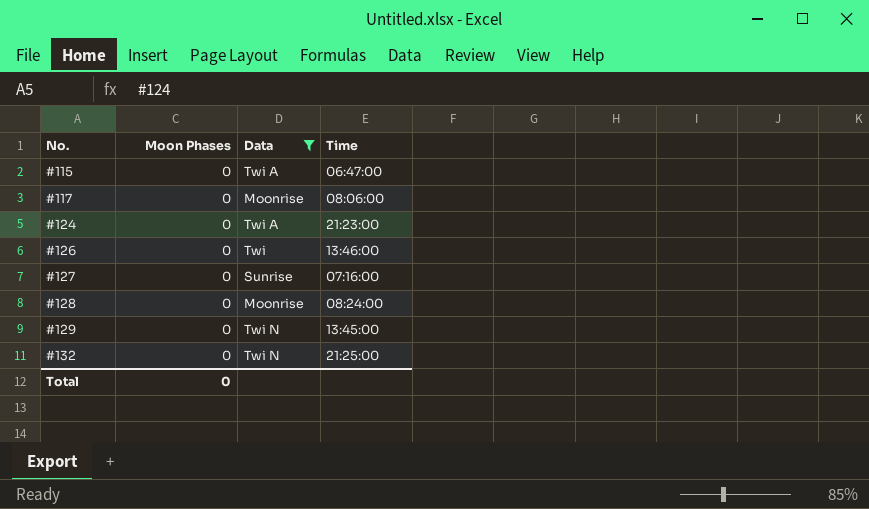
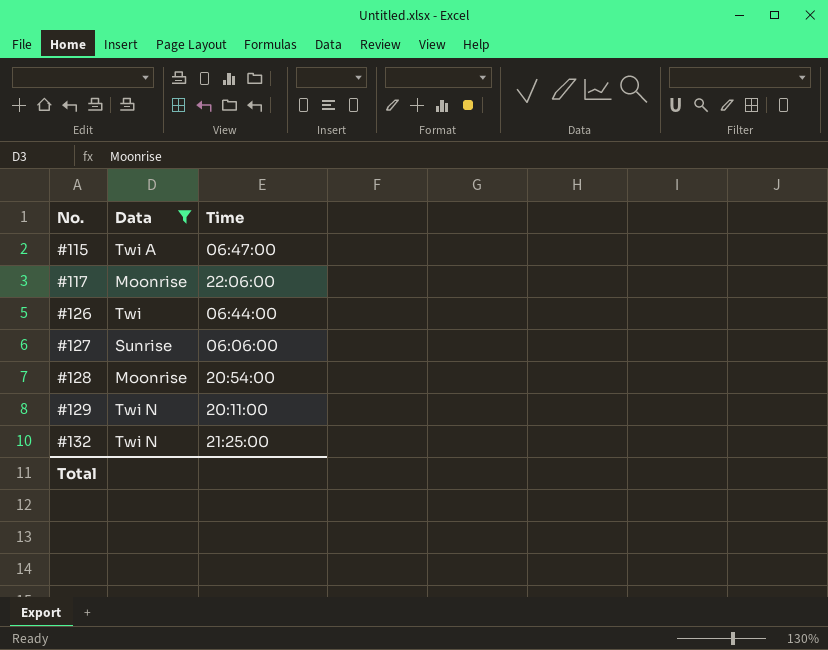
column Moon Phases | position: 2 -> none
row #124: 0 | Twi A | 21:23:00 -> none
#117 | Time: 08:06:00 -> 22:06:00
#126 | Time: 13:46:00 -> 06:44:00
#127 | Time: 07:16:00 -> 06:06:00
#128 | Time: 08:24:00 -> 20:54:00
#129 | Time: 13:45:00 -> 20:11:00

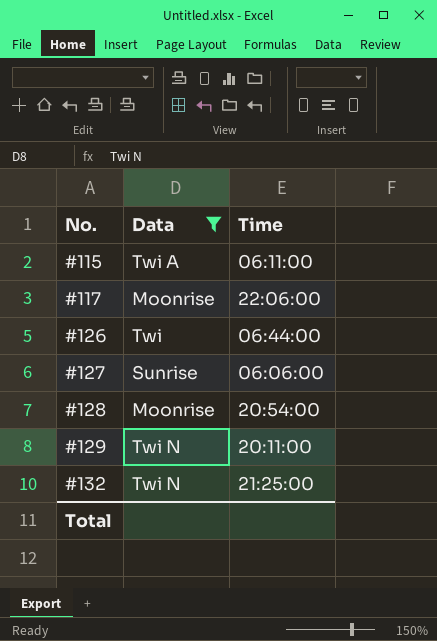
#115 | Time: 06:47:00 -> 06:11:00

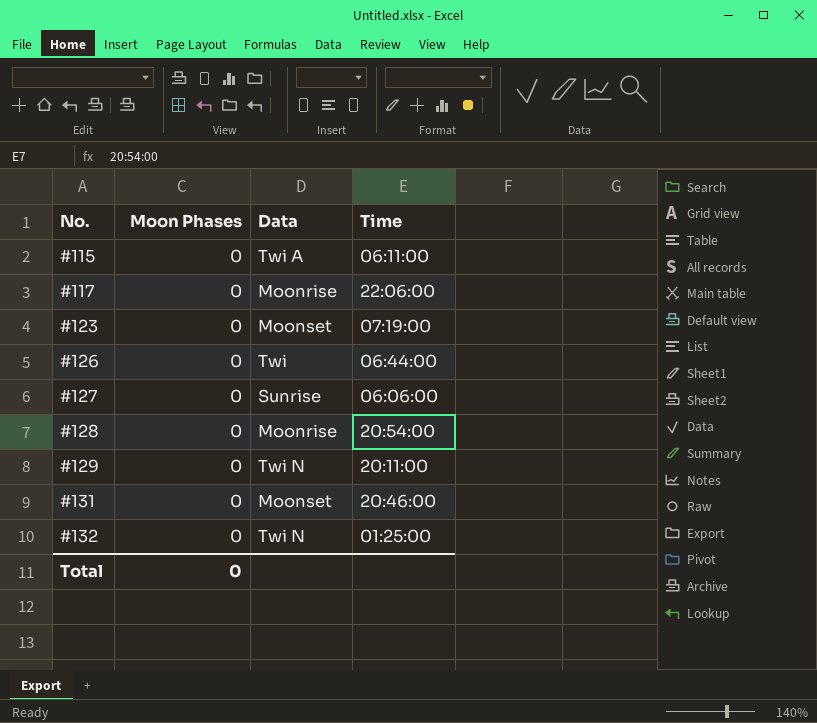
filter: Data != Moonset -> none
column Moon Phases | position: none -> 2
#132 | Time: 21:25:00 -> 01:25:00

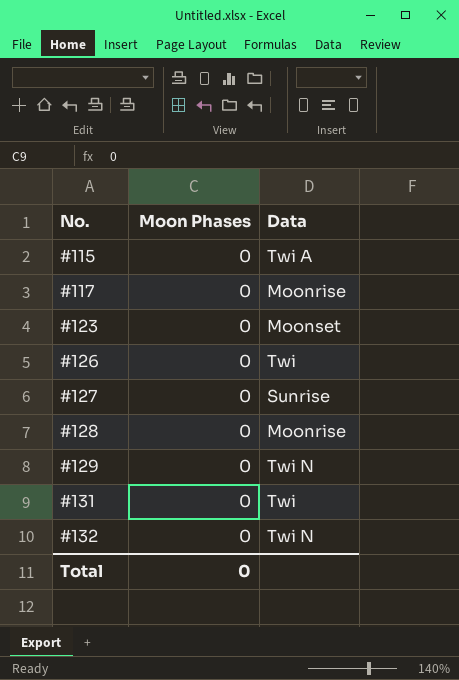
column Time | position: 4 -> none
#131 | Data: Moonset -> Twi

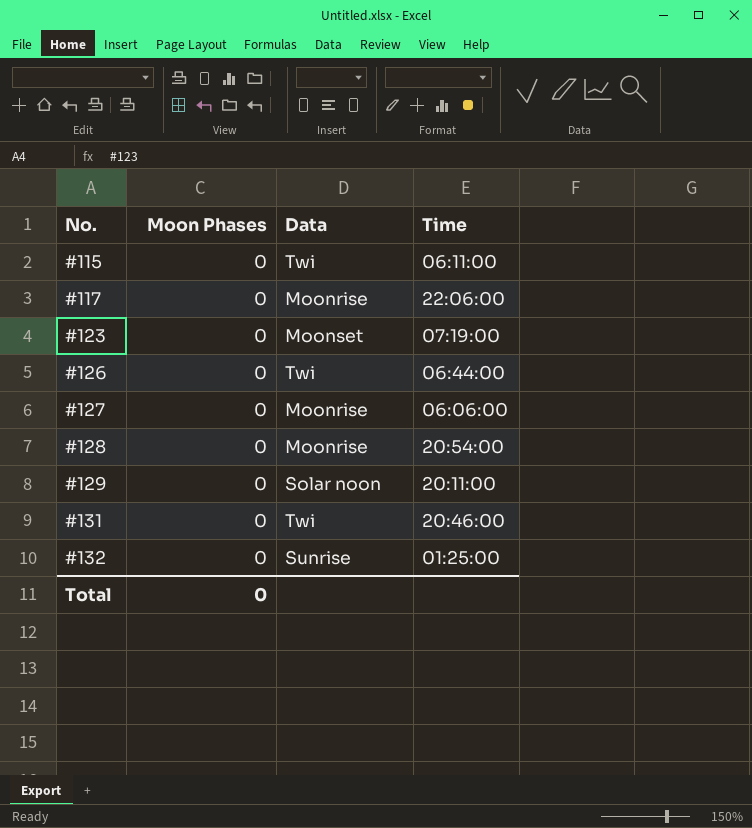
column Time | position: none -> 4
#115 | Data: Twi A -> Twi
#127 | Data: Sunrise -> Moonrise
#129 | Data: Twi N -> Solar noon
#132 | Data: Twi N -> Sunrise

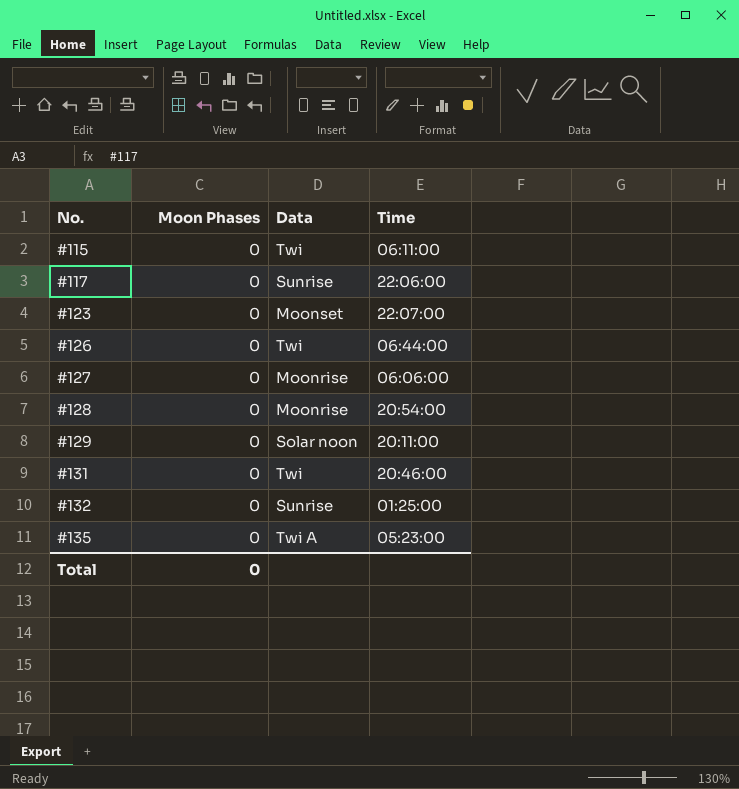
#117 | Data: Moonrise -> Sunrise
#123 | Time: 07:19:00 -> 22:07:00
row #135: none -> 0 | Twi A | 05:23:00

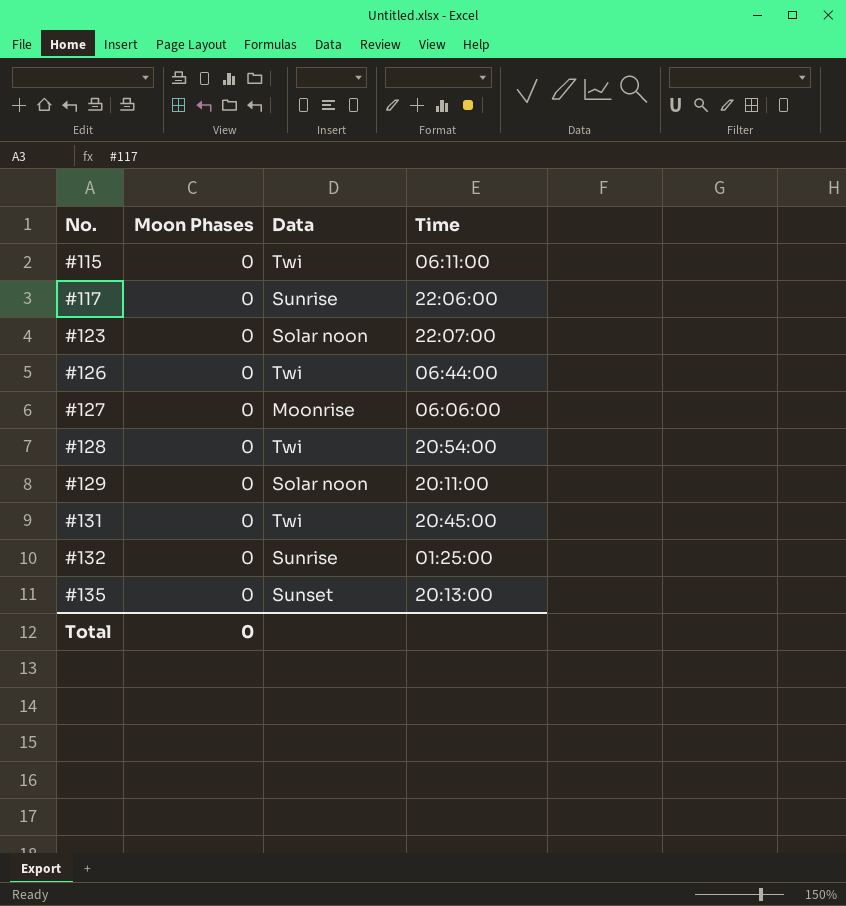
#123 | Data: Moonset -> Solar noon
#128 | Data: Moonrise -> Twi
#131 | Time: 20:46:00 -> 20:45:00
#135 | Data: Twi A -> Sunset
#135 | Time: 05:23:00 -> 20:13:00

